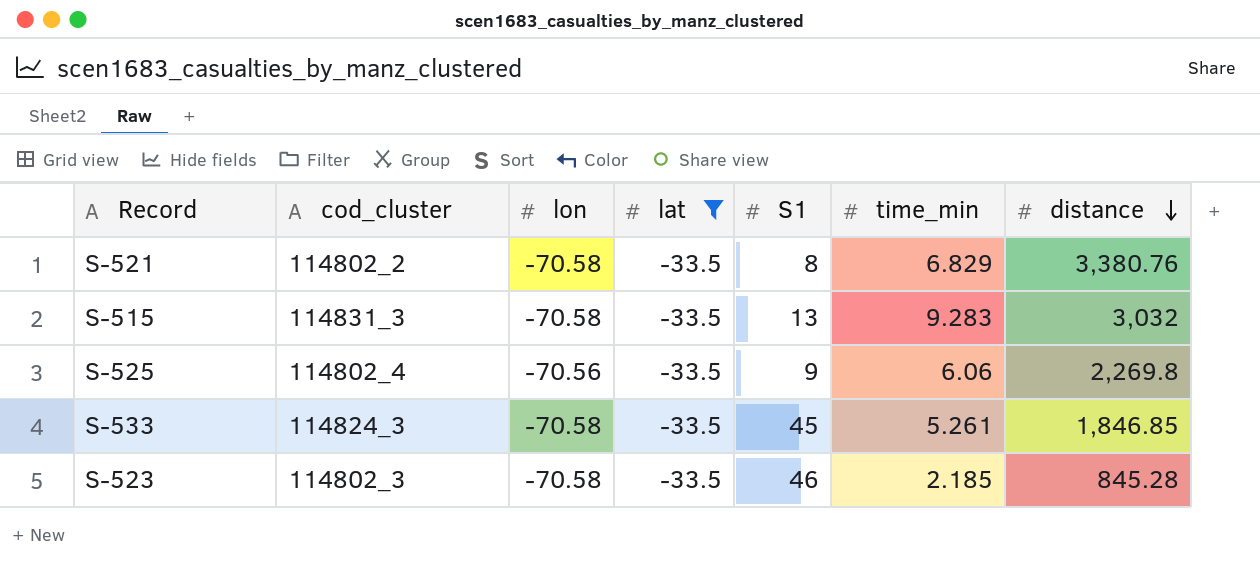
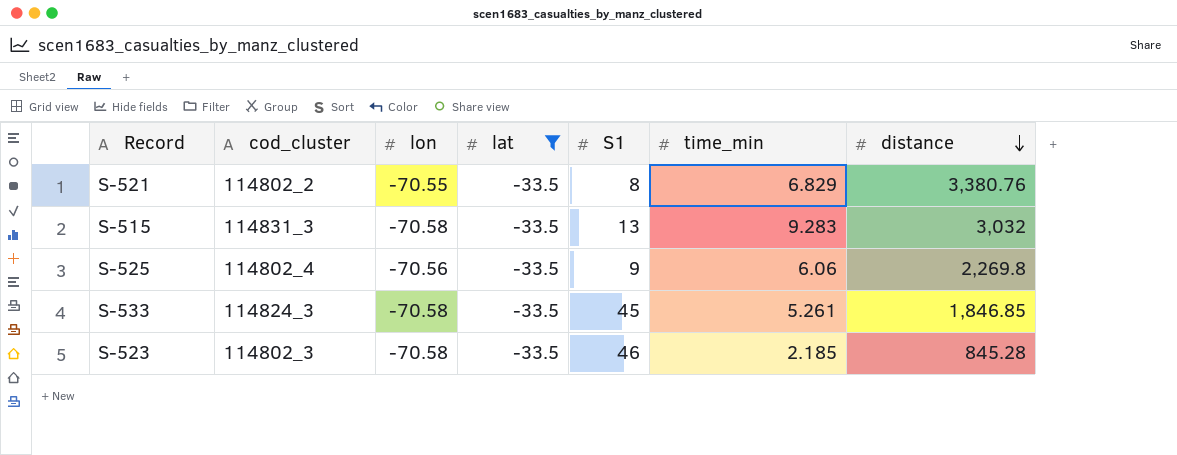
S-521 | lon: -70.58 -> -70.55

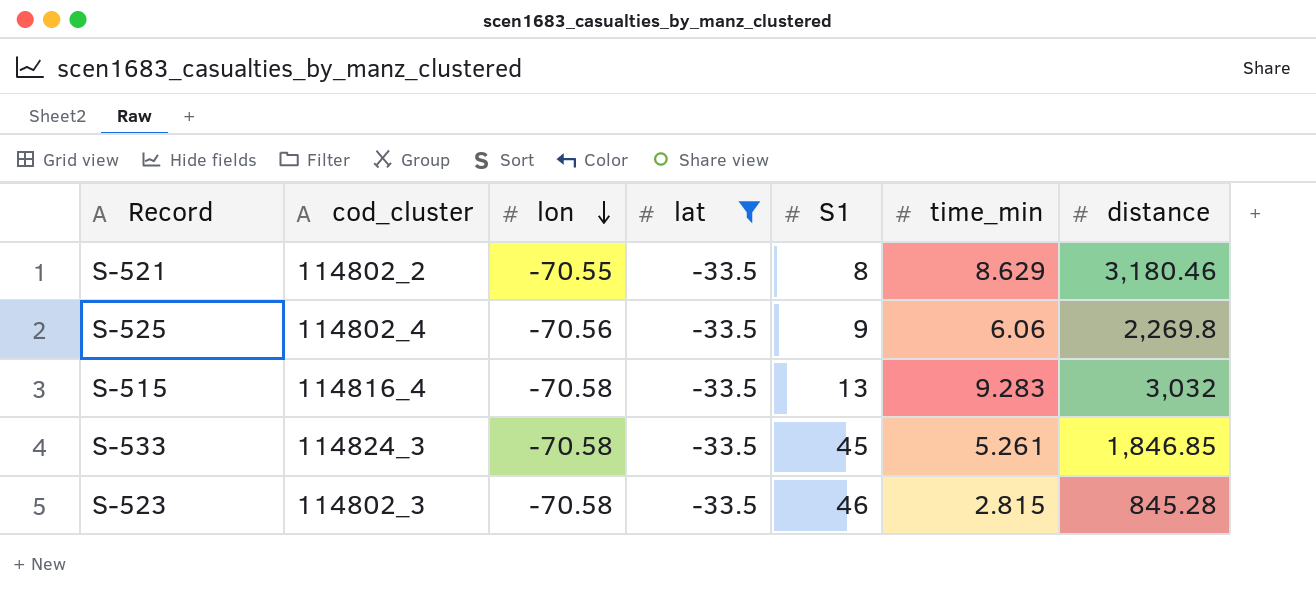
row order: distance descending -> lon descending
S-521 | time_min: 6.829 -> 8.629
S-521 | distance: 3,380.76 -> 3,180.46
S-515 | cod_cluster: 114831_3 -> 114816_4
S-523 | time_min: 2.185 -> 2.815

